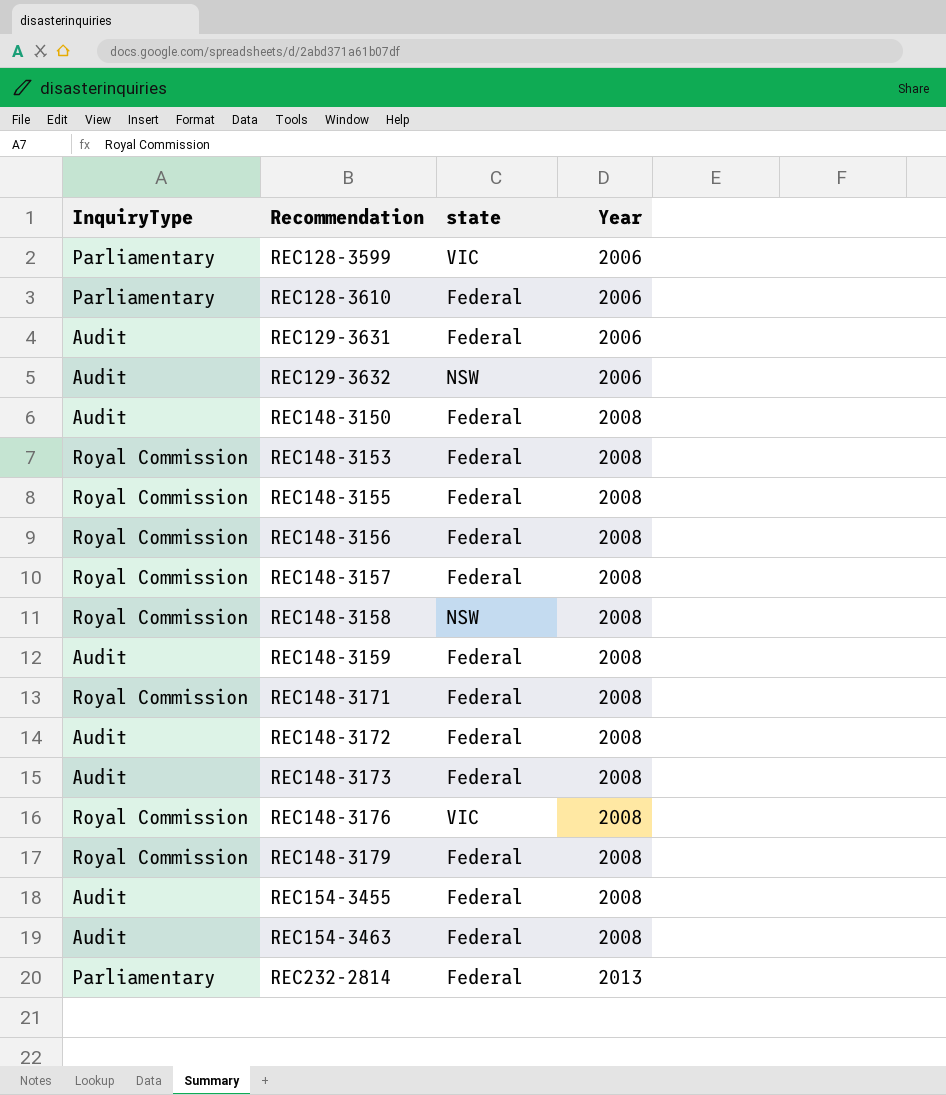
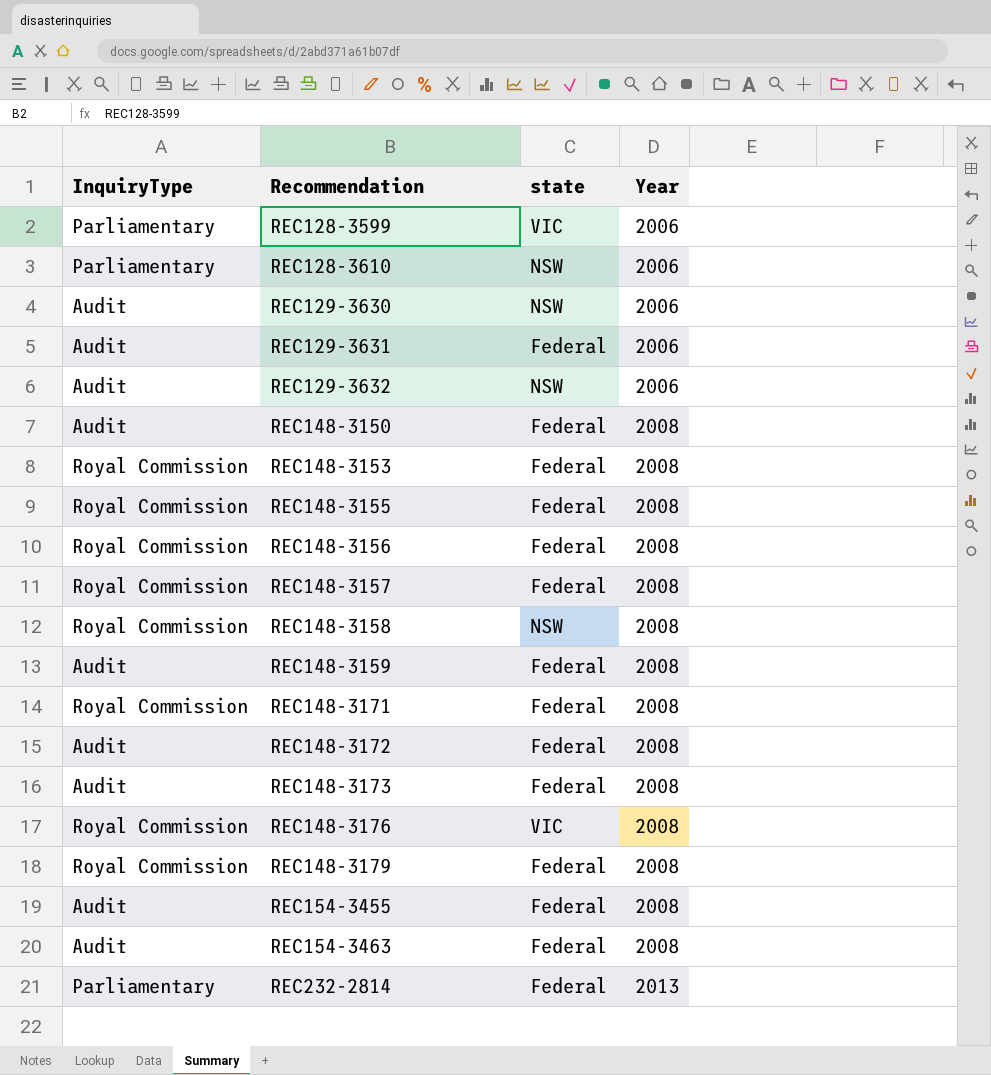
REC128-3610 | state: Federal -> NSW
row REC129-3630: none -> Audit | NSW | 2006

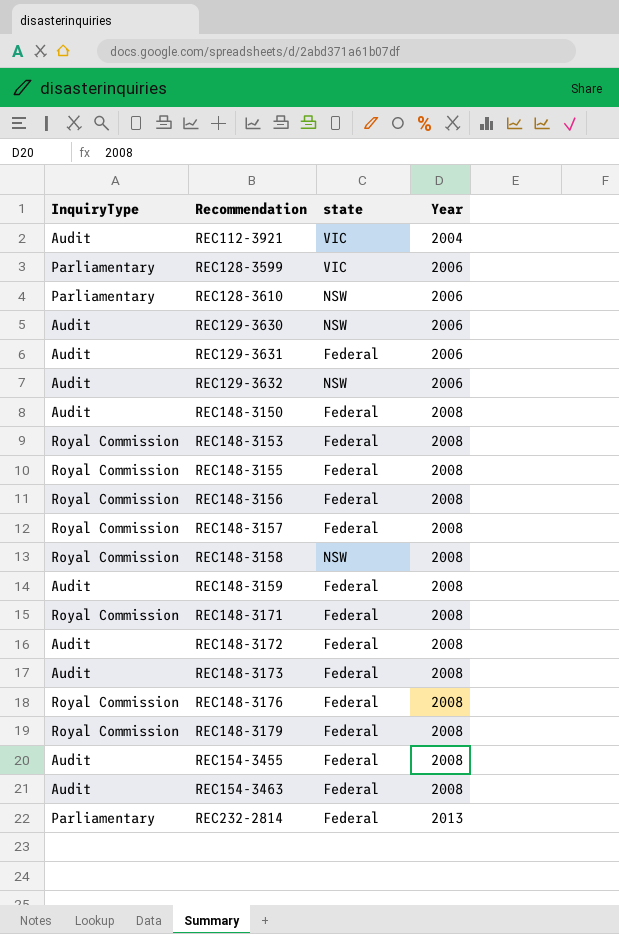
row REC112-3921: none -> Audit | VIC | 2004
REC148-3176 | state: VIC -> Federal

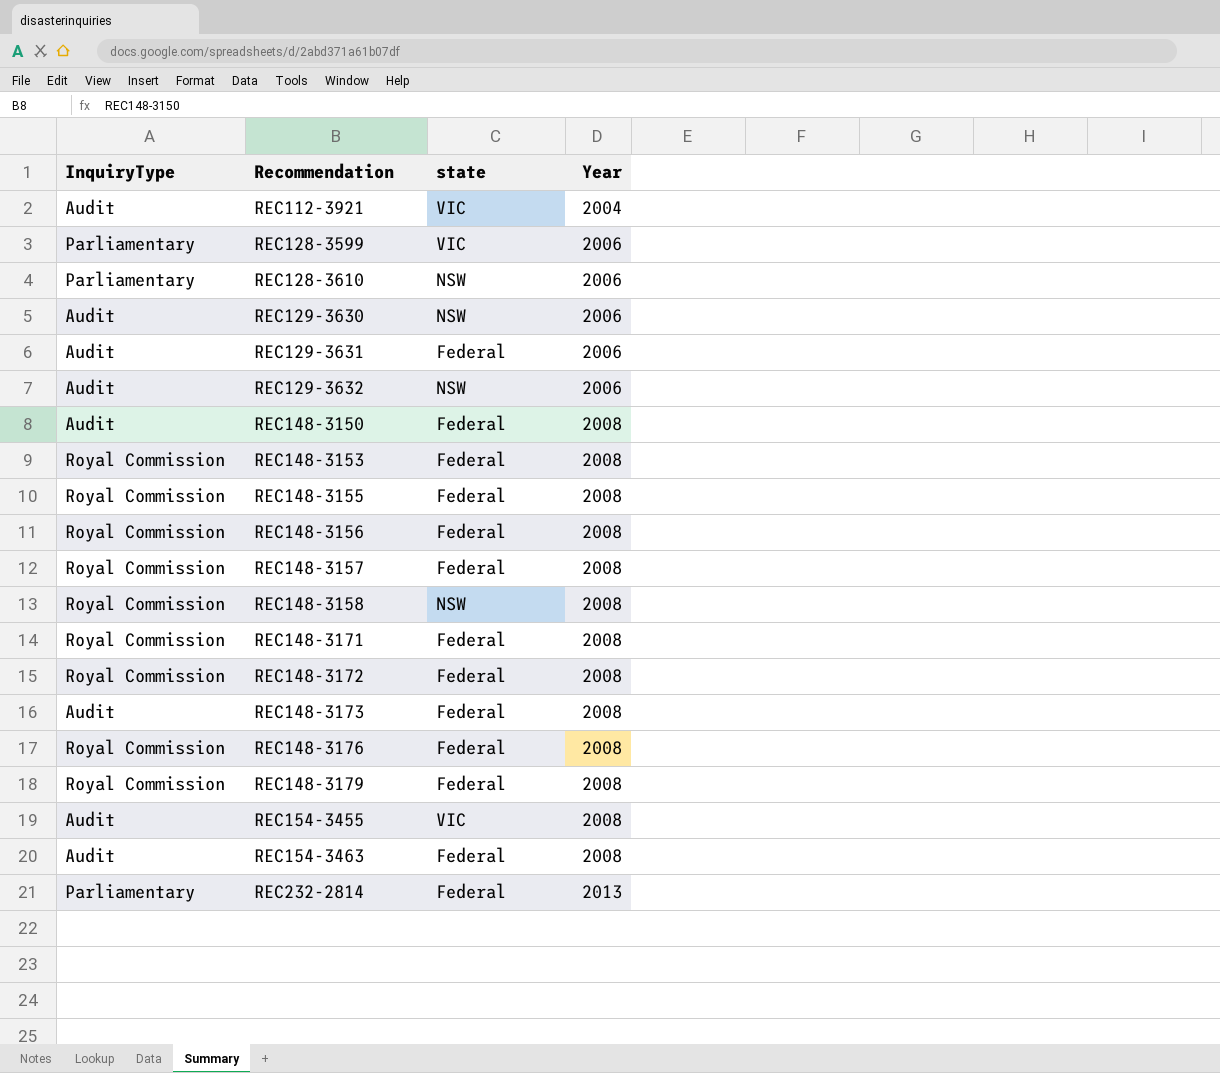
row REC148-3159: Audit | Federal | 2008 -> none
REC148-3172 | InquiryType: Audit -> Royal Commission
REC154-3455 | state: Federal -> VIC

